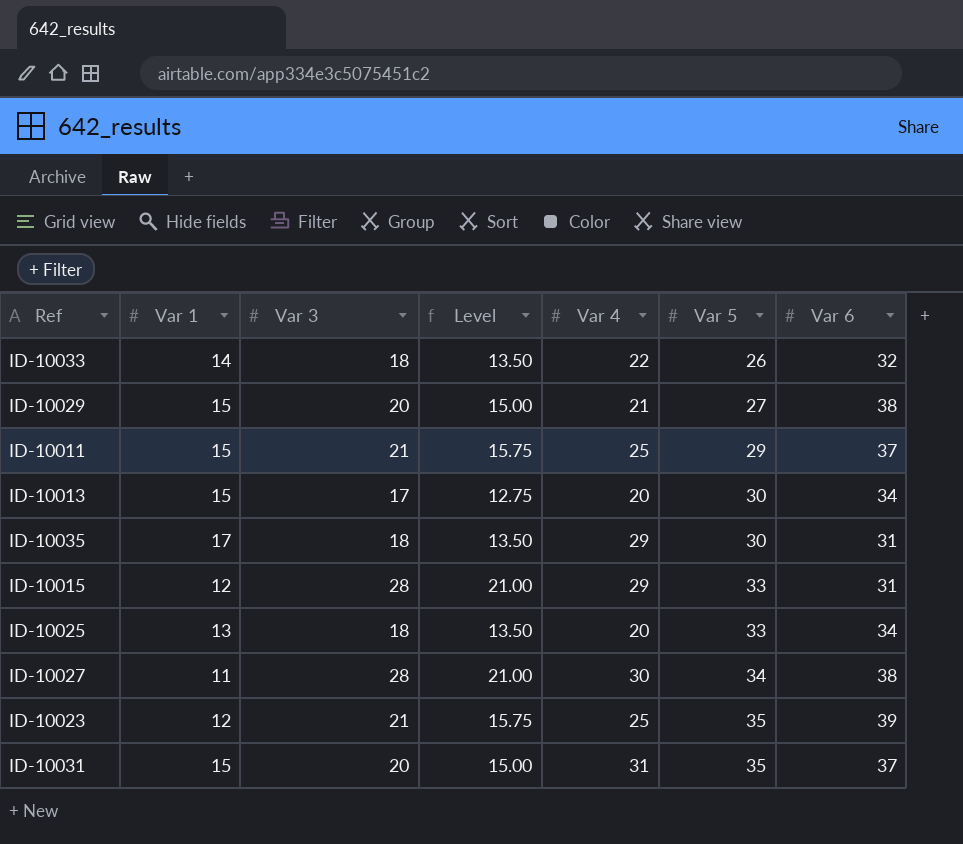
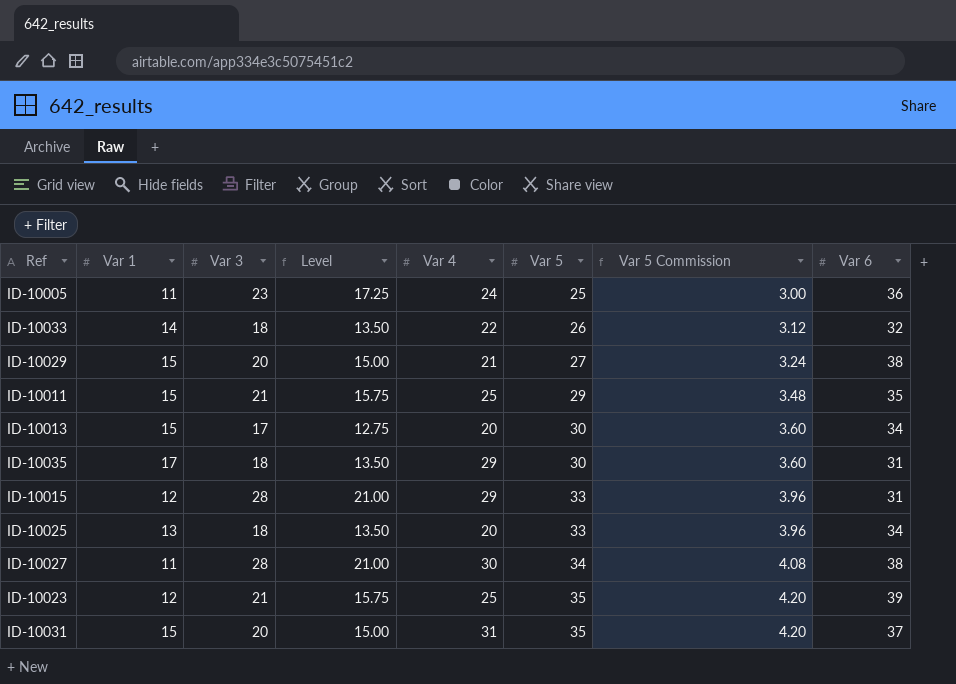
column Var 5 Commission | formula: none -> [Var 5] * 0.12
row ID-10005: none -> 11 | 23 | 17.25 | 24 | 25 | 3.00 | 36
ID-10011 | Var 6: 37 -> 35

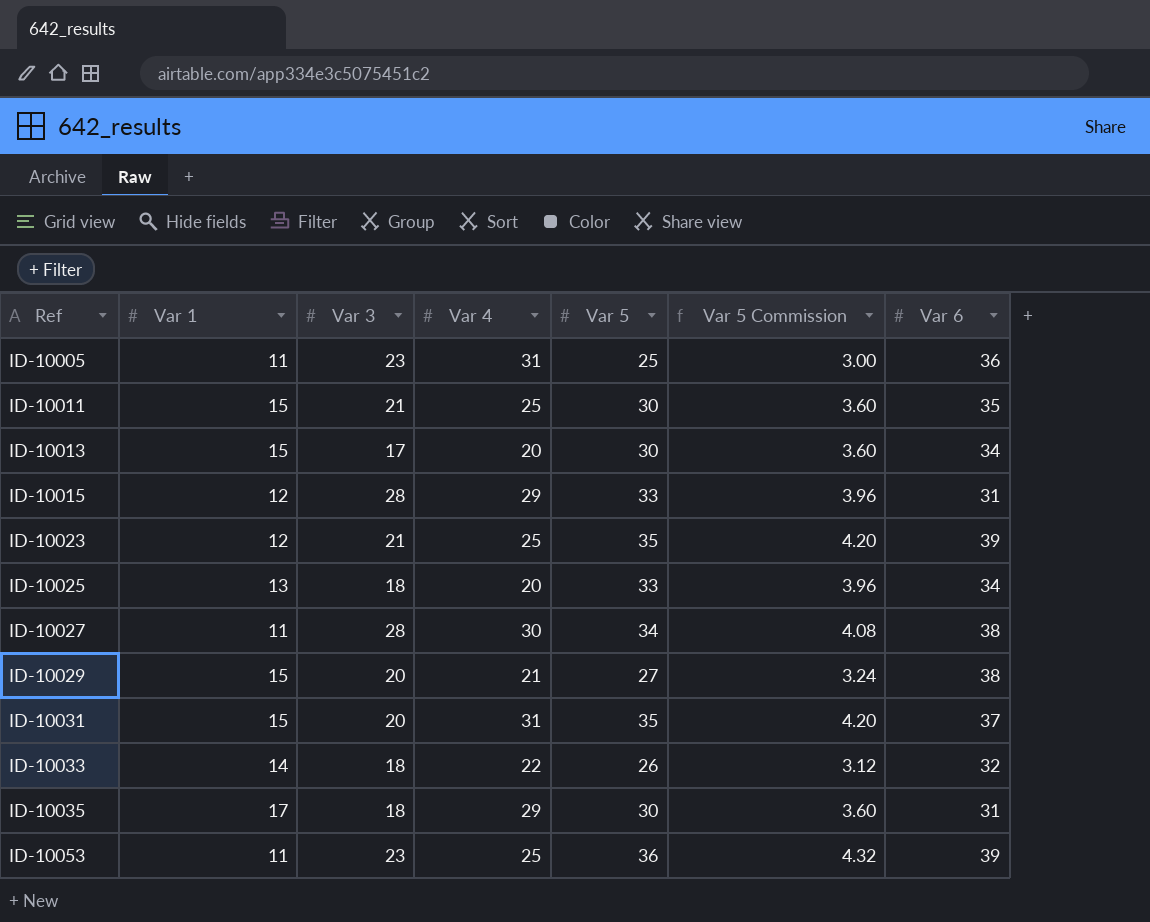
row order: Var 5 ascending -> Ref ascending
column Level | formula: [Var 3] * 0.75 -> none
ID-10005 | Var 4: 24 -> 31
ID-10011 | Var 5: 29 -> 30
ID-10011 | Var 5 Commission: 3.48 -> 3.60
row ID-10053: none -> 11 | 23 | 25 | 36 | 4.32 | 39

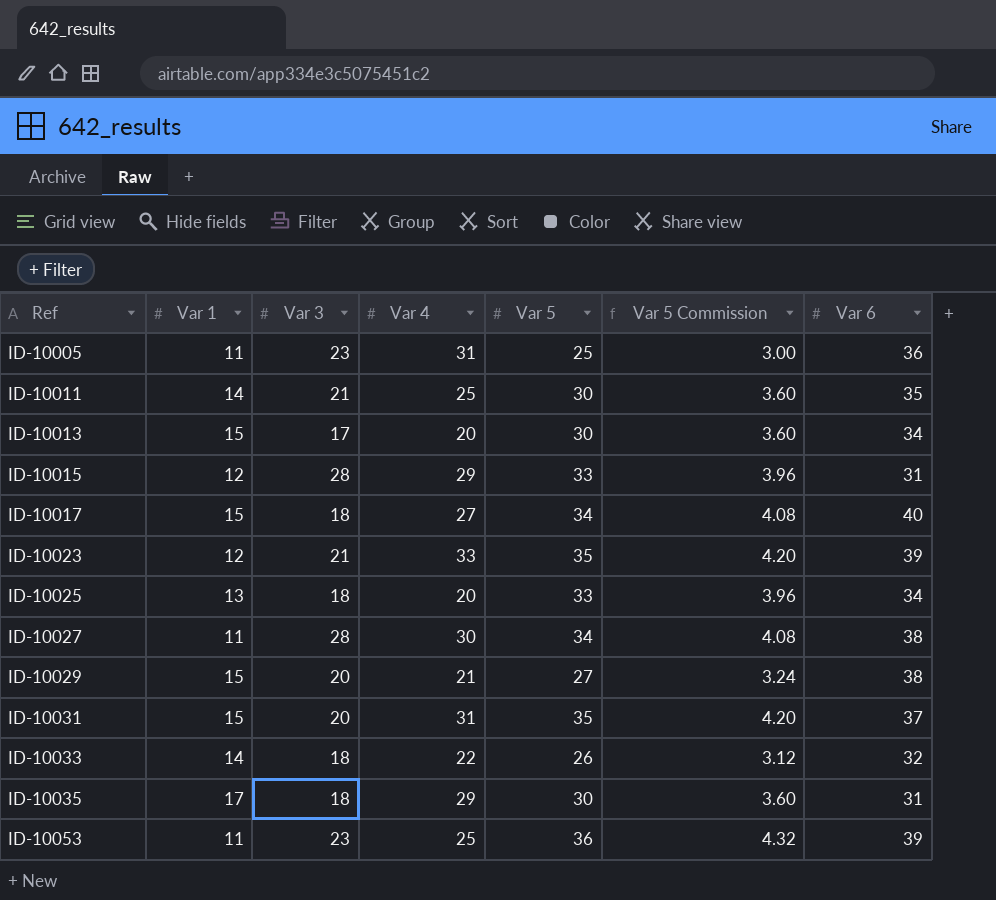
ID-10011 | Var 1: 15 -> 14
row ID-10017: none -> 15 | 18 | 27 | 34 | 4.08 | 40
ID-10023 | Var 4: 25 -> 33

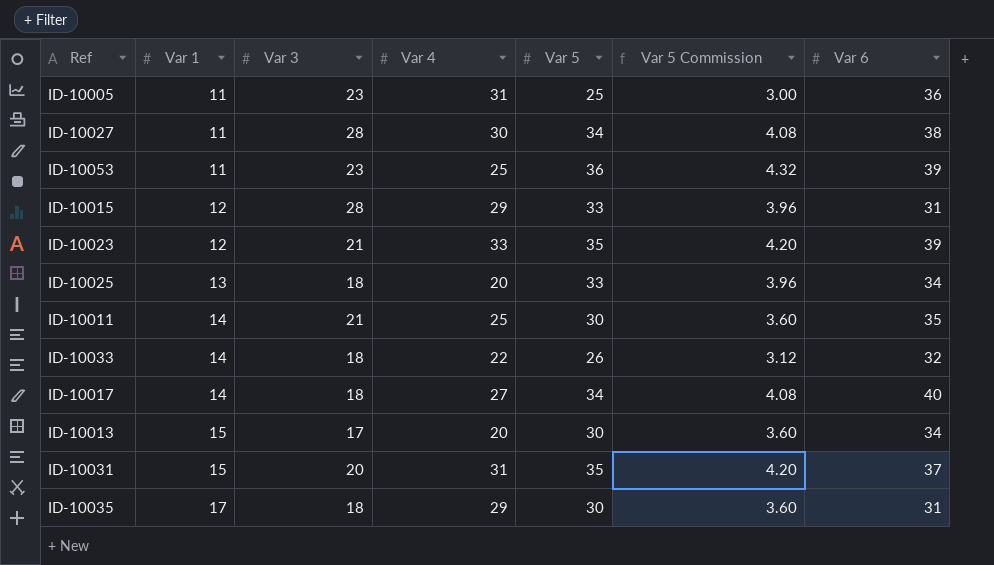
row order: Ref ascending -> Var 1 ascending
row ID-10029: 15 | 20 | 21 | 27 | 3.24 | 38 -> none
ID-10017 | Var 1: 15 -> 14

